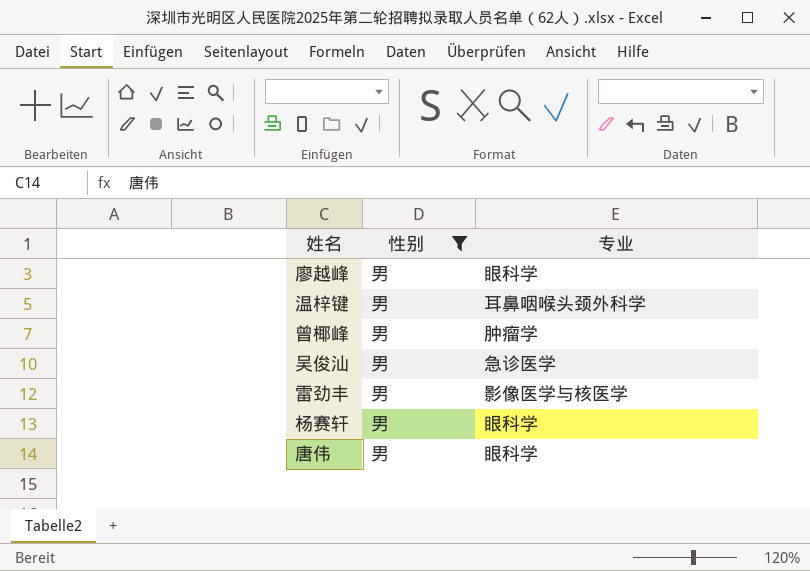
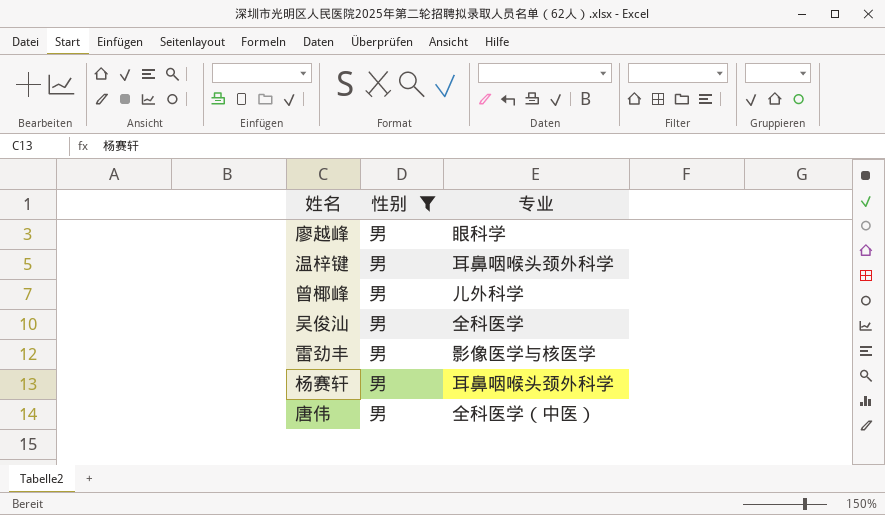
曾椰峰 | 专业: 肿瘤学 -> 儿外科学
吴俊汕 | 专业: 急诊医学 -> 全科医学
杨赛轩 | 专业: 眼科学 -> 耳鼻咽喉头颈外科学
唐伟 | 专业: 眼科学 -> 全科医学（中医）

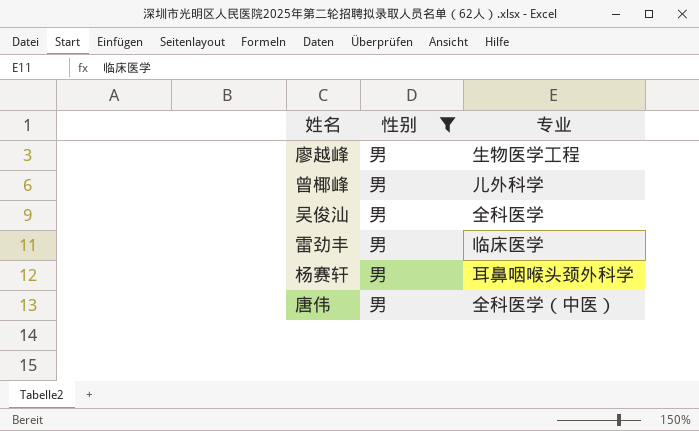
row 温梓键: 男 | 耳鼻咽喉头颈外科学 -> none
廖越峰 | 专业: 眼科学 -> 生物医学工程
雷劲丰 | 专业: 影像医学与核医学 -> 临床医学

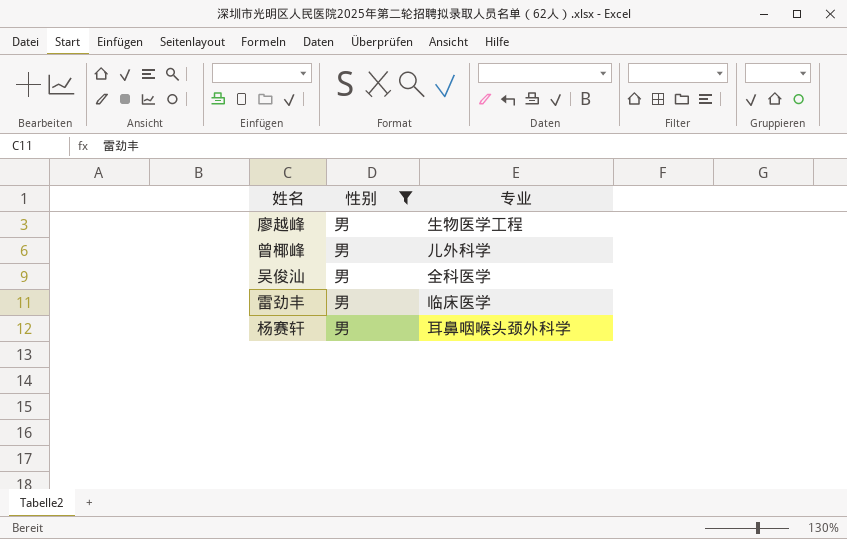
row 唐伟: 男 | 全科医学（中医） -> none

